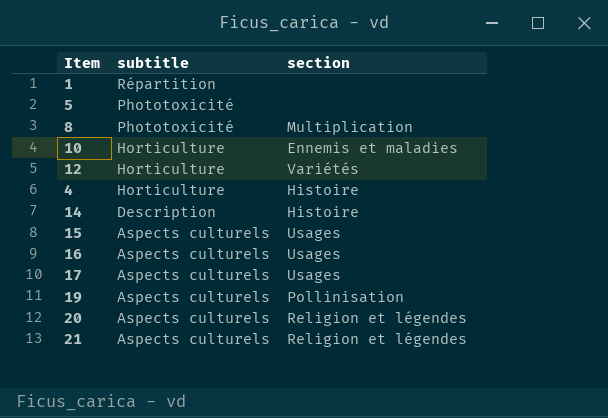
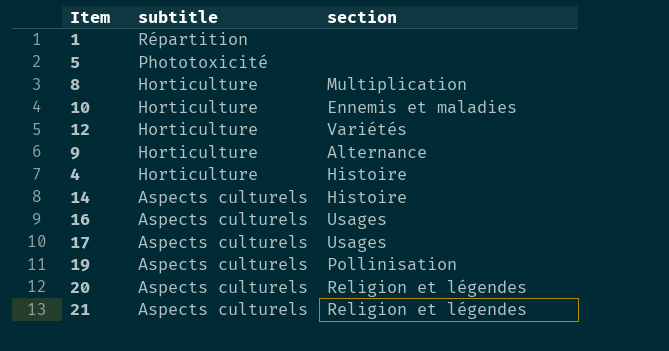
row 15: Aspects culturels | Usages -> none
8 | subtitle: Phototoxicité -> Horticulture
row 9: none -> Horticulture | Alternance
14 | subtitle: Description -> Aspects culturels

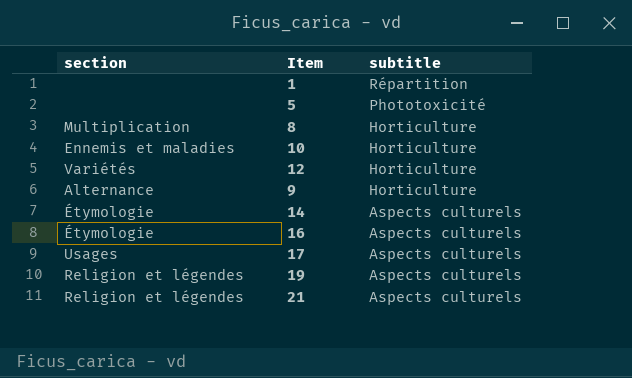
column section | position: 3 -> 1
row 4: Horticulture | Histoire -> none
row 20: Aspects culturels | Religion et légendes -> none
14 | section: Histoire -> Étymologie
16 | section: Usages -> Étymologie
19 | section: Pollinisation -> Religion et légendes

